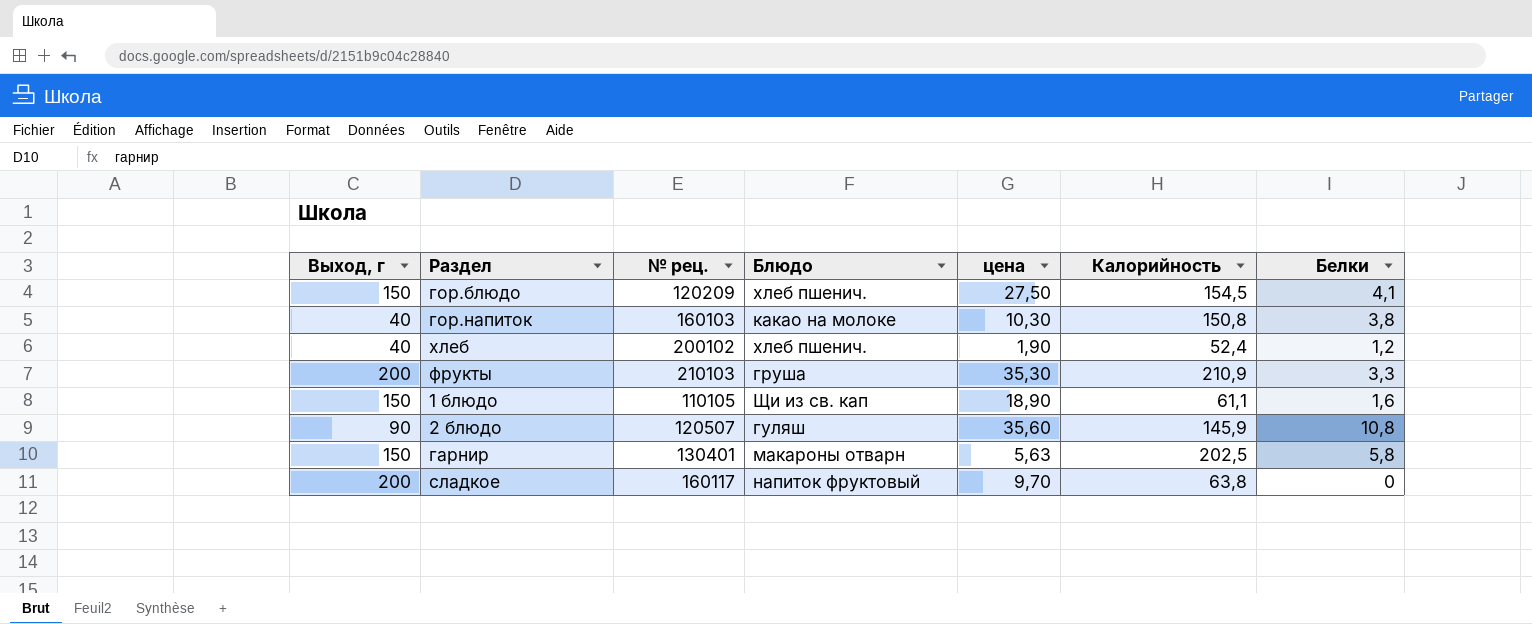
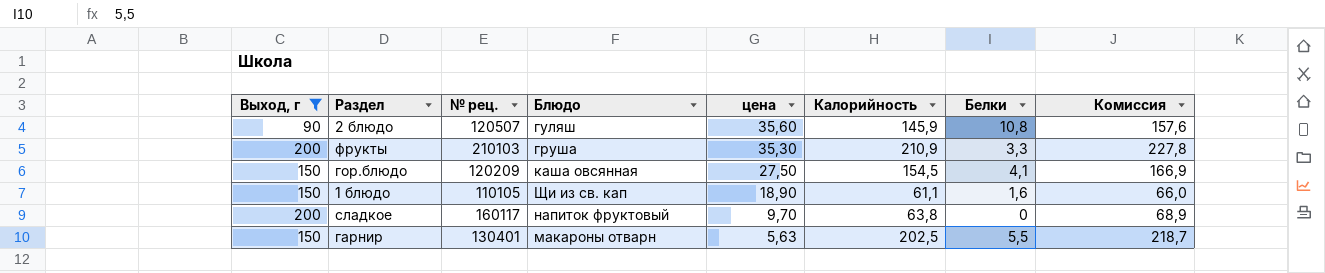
filter: none -> Выход, г != 40
row order: none -> цена descending
column Комиссия | formula: none -> [Калорийность] * 1,08
гор.блюдо | Блюдо: хлеб пшенич. -> каша овсянная
гарнир | Белки: 5,8 -> 5,5

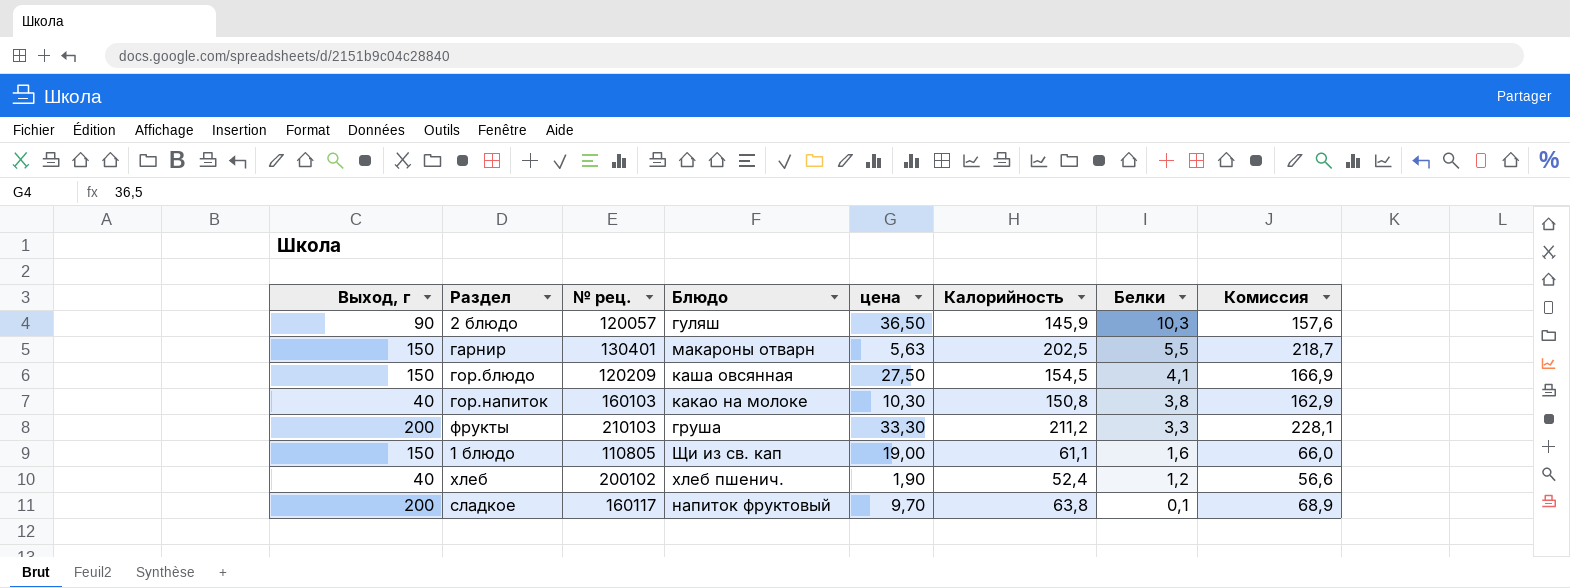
filter: Выход, г != 40 -> none
row order: цена descending -> Белки descending
2 блюдо | № рец.: 120507 -> 120057
2 блюдо | цена: 35,60 -> 36,50
2 блюдо | Белки: 10,8 -> 10,3
фрукты | цена: 35,30 -> 33,30
фрукты | Калорийность: 210,9 -> 211,2
фрукты | Комиссия: 227,8 -> 228,1
1 блюдо | № рец.: 110105 -> 110805
1 блюдо | цена: 18,90 -> 19,00
сладкое | Белки: 0 -> 0,1

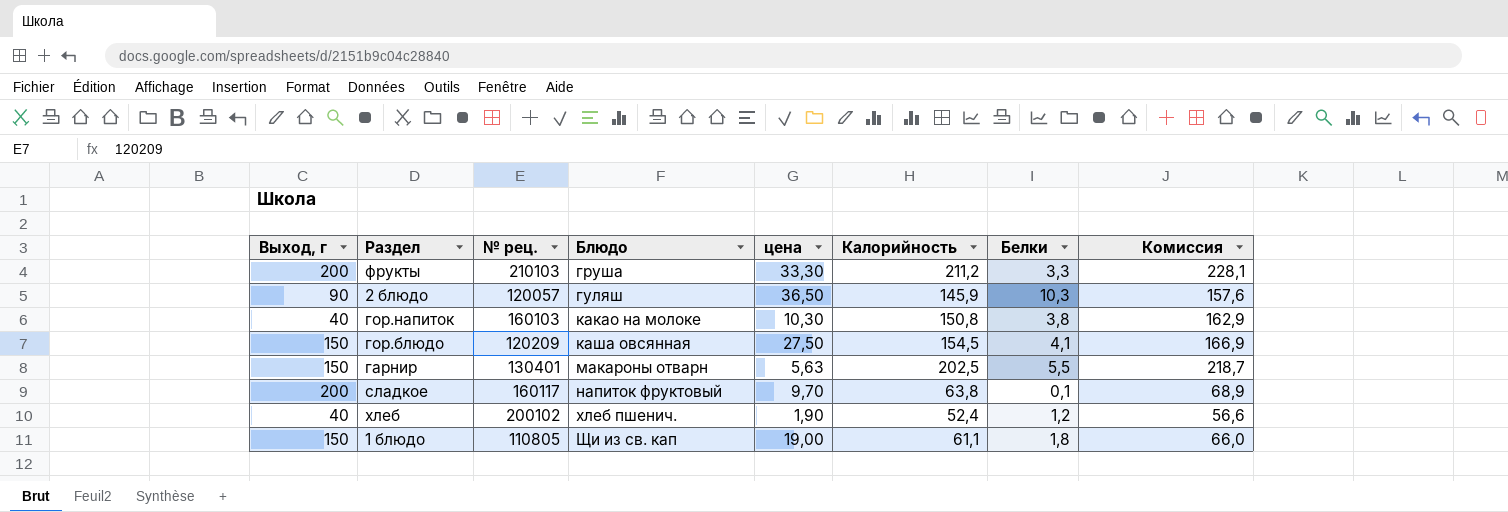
row order: Белки descending -> Блюдо ascending
1 блюдо | Белки: 1,6 -> 1,8

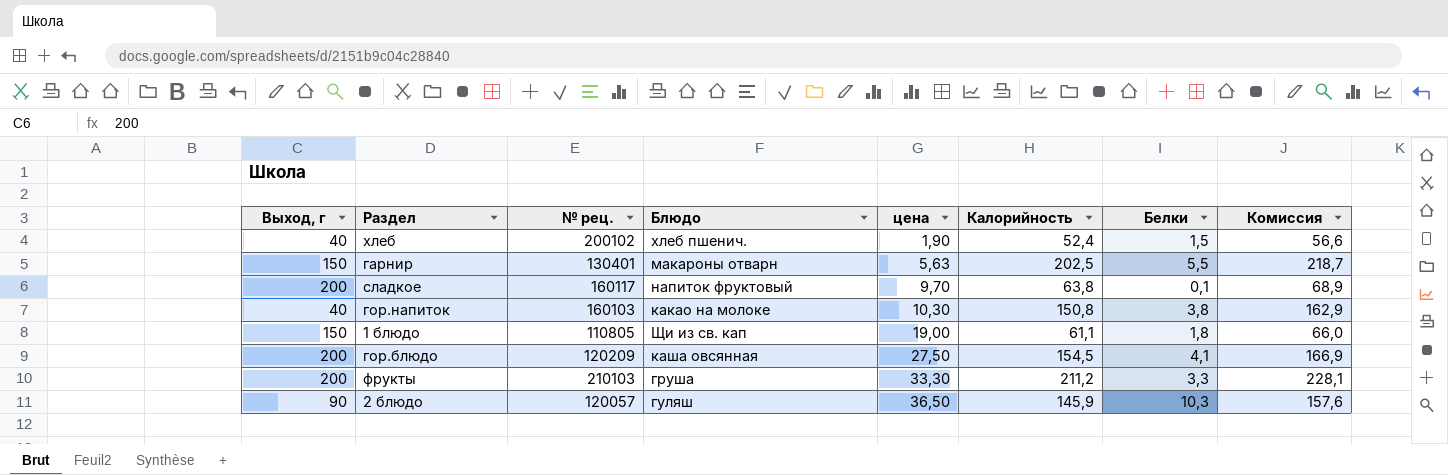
row order: Блюдо ascending -> цена ascending
хлеб | Белки: 1,2 -> 1,5
гор.блюдо | Выход, г: 150 -> 200

